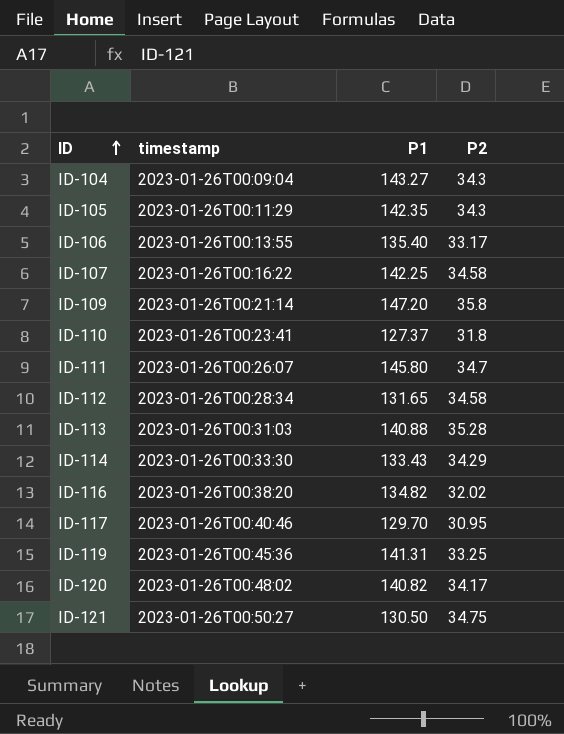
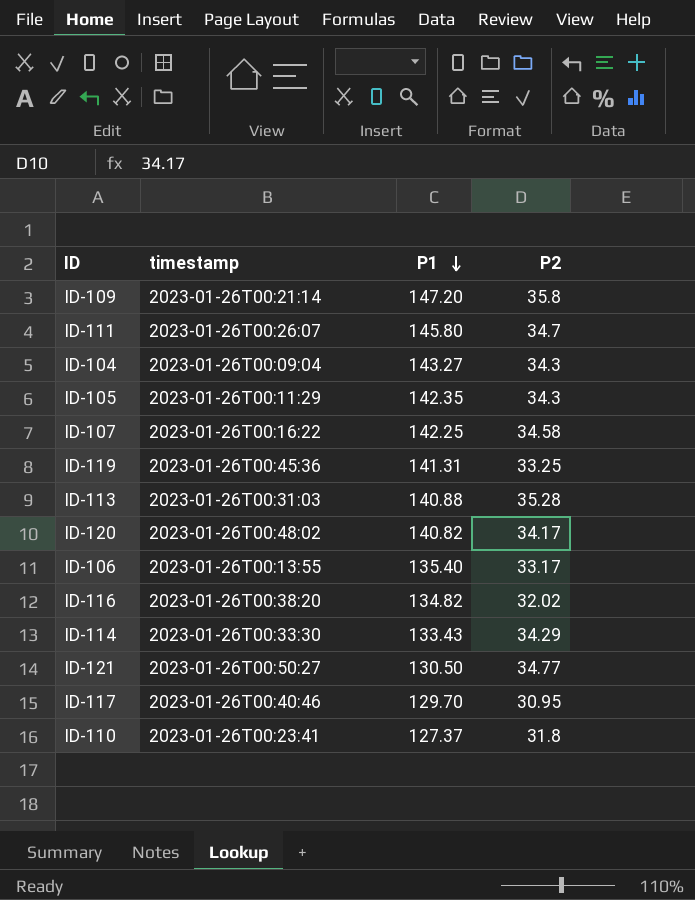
row order: ID ascending -> P1 descending
row ID-112: 2023-01-26T00:28:34 | 131.65 | 34.58 -> none
ID-121 | P2: 34.75 -> 34.77

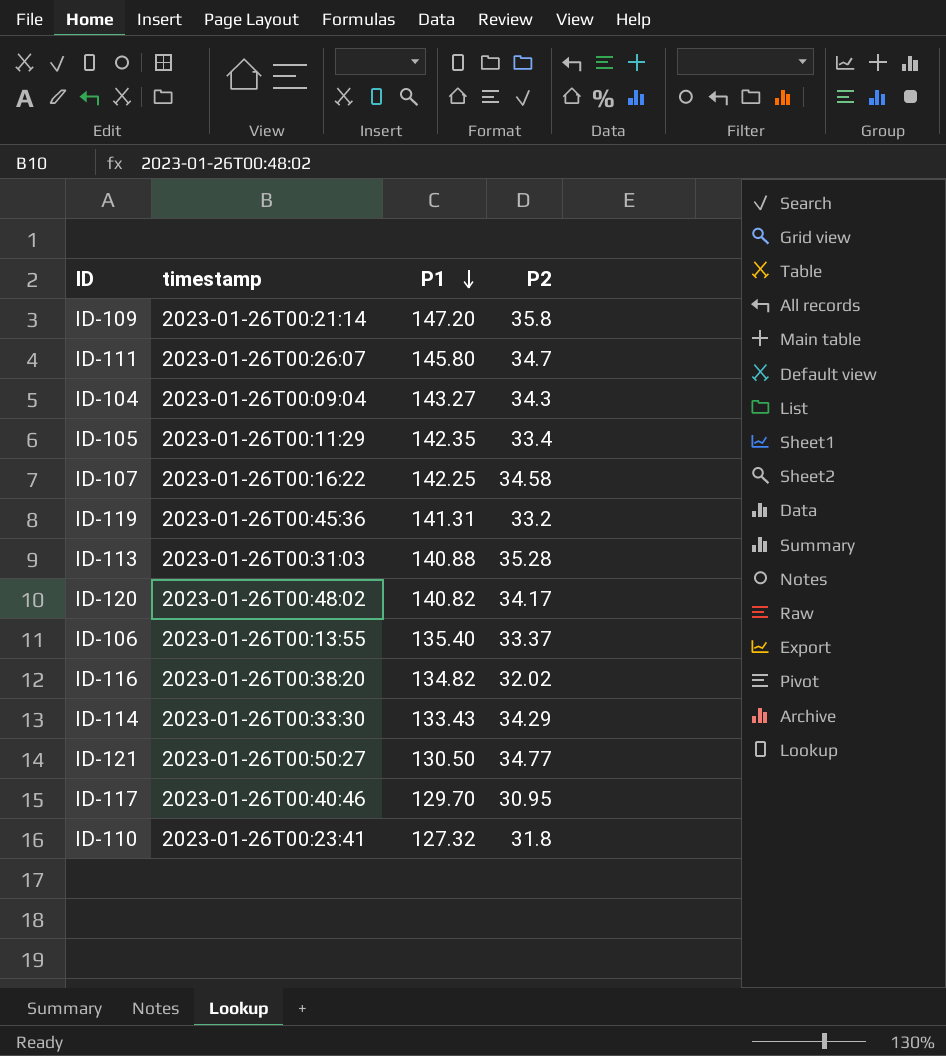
ID-105 | P2: 34.3 -> 33.4
ID-119 | P2: 33.25 -> 33.2
ID-106 | P2: 33.17 -> 33.37
ID-110 | P1: 127.37 -> 127.32

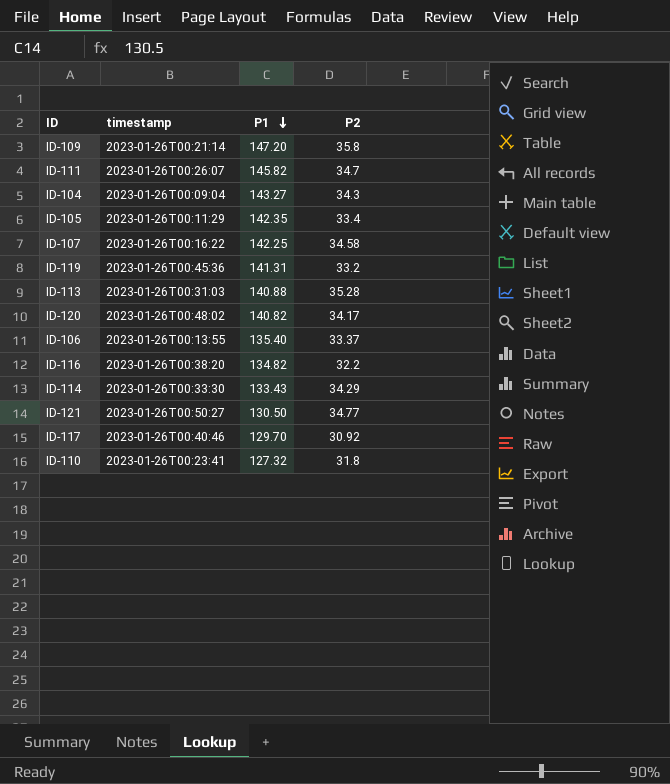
ID-111 | P1: 145.80 -> 145.82
ID-116 | P2: 32.02 -> 32.2
ID-117 | P2: 30.95 -> 30.92

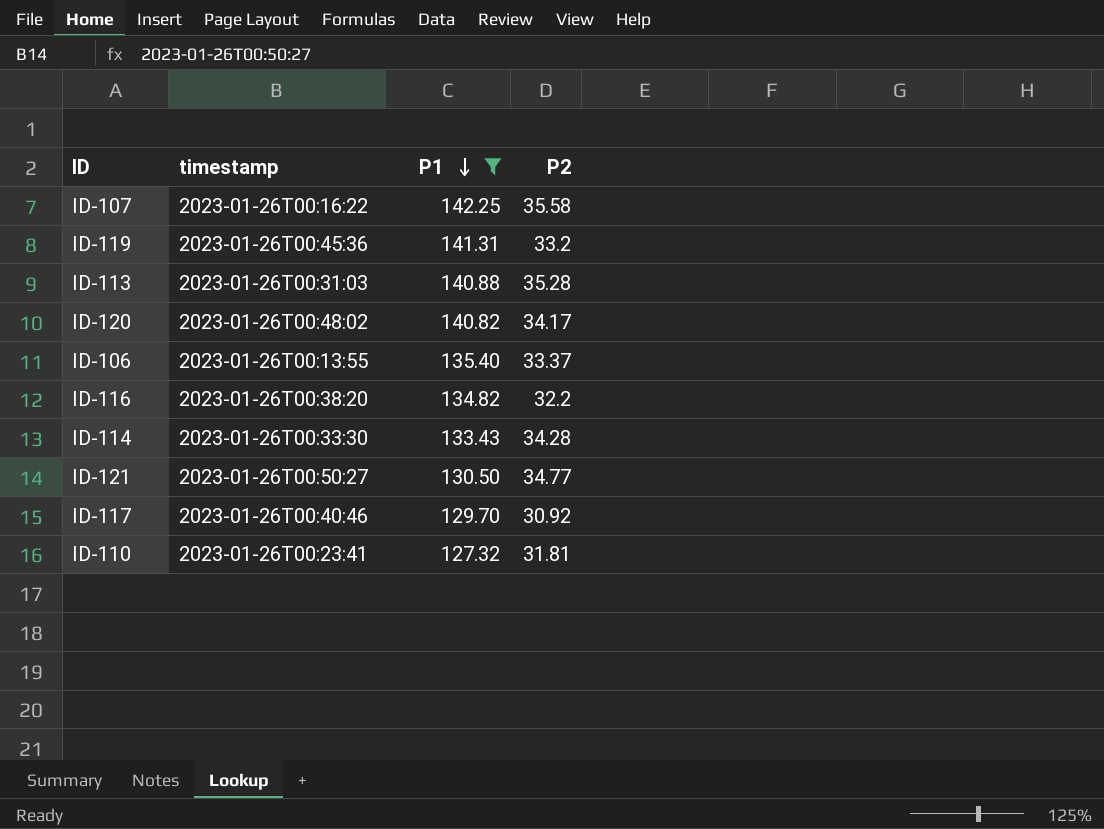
filter: none -> P1 <= 142.25
ID-107 | P2: 34.58 -> 35.58
ID-114 | P2: 34.29 -> 34.28
ID-110 | P2: 31.8 -> 31.81

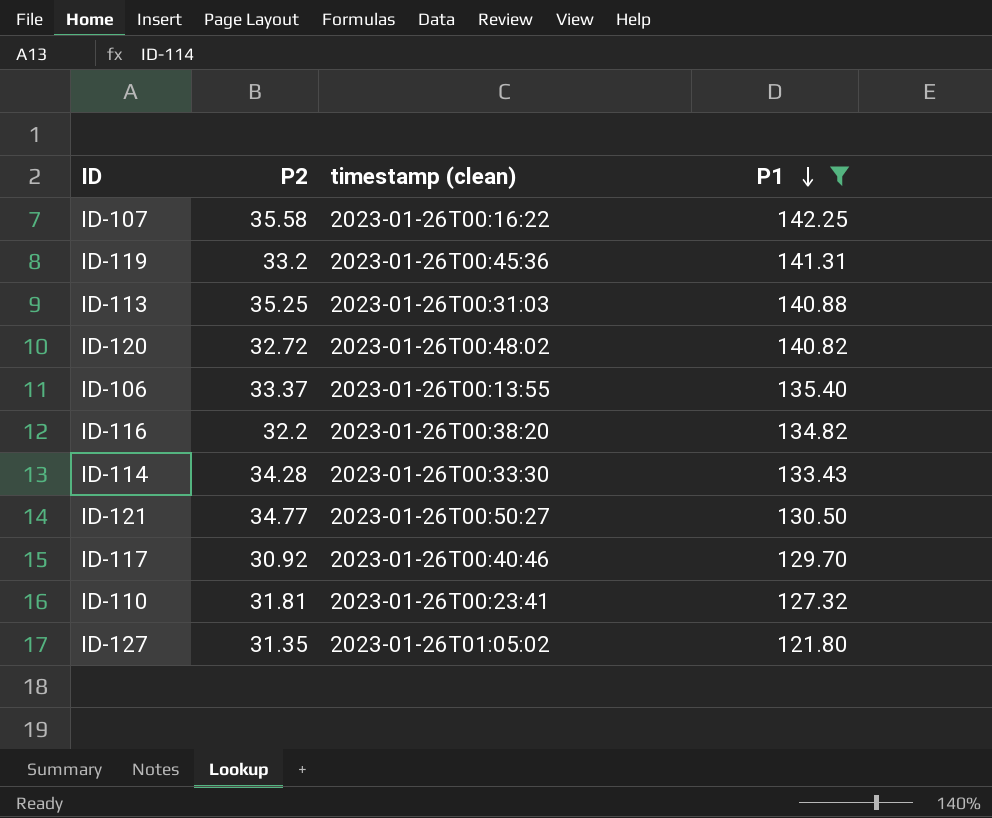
column P2 | position: 4 -> 2
column name: timestamp -> timestamp (clean)
ID-113 | P2: 35.28 -> 35.25
ID-120 | P2: 34.17 -> 32.72
row ID-127: none -> 31.35 | 2023-01-26T01:05:02 | 121.80

